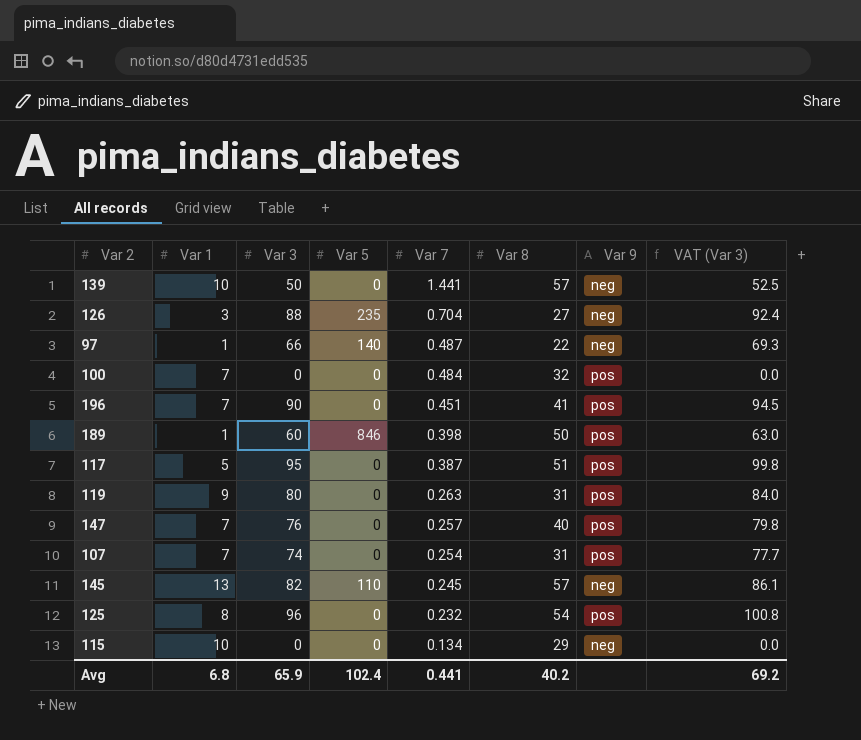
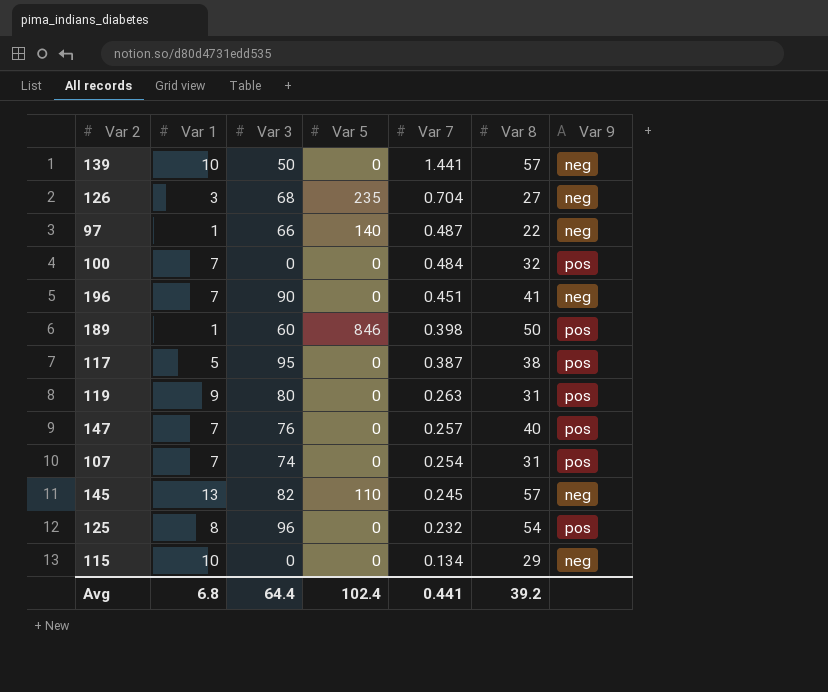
column VAT (Var 3) | formula: [Var 3] * 1.05 -> none
126 | Var 3: 88 -> 68
196 | Var 9: pos -> neg
117 | Var 8: 51 -> 38
Avg | Var 3: 65.9 -> 64.4
Avg | Var 8: 40.2 -> 39.2

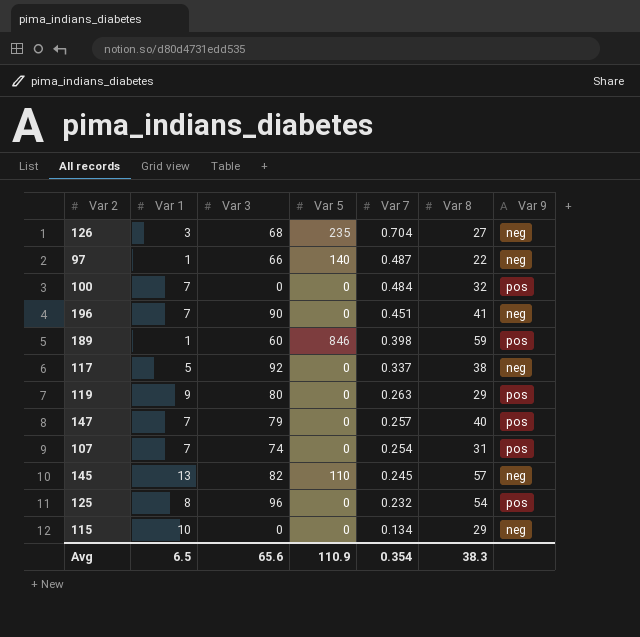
row 139: 10 | 50 | 0 | 1.441 | 57 | neg -> none
189 | Var 8: 50 -> 59
117 | Var 3: 95 -> 92
117 | Var 7: 0.387 -> 0.337
117 | Var 9: pos -> neg
119 | Var 8: 31 -> 29
147 | Var 3: 76 -> 79
Avg | Var 1: 6.8 -> 6.5
Avg | Var 3: 64.4 -> 65.6
Avg | Var 5: 102.4 -> 110.9
Avg | Var 7: 0.441 -> 0.354
Avg | Var 8: 39.2 -> 38.3

